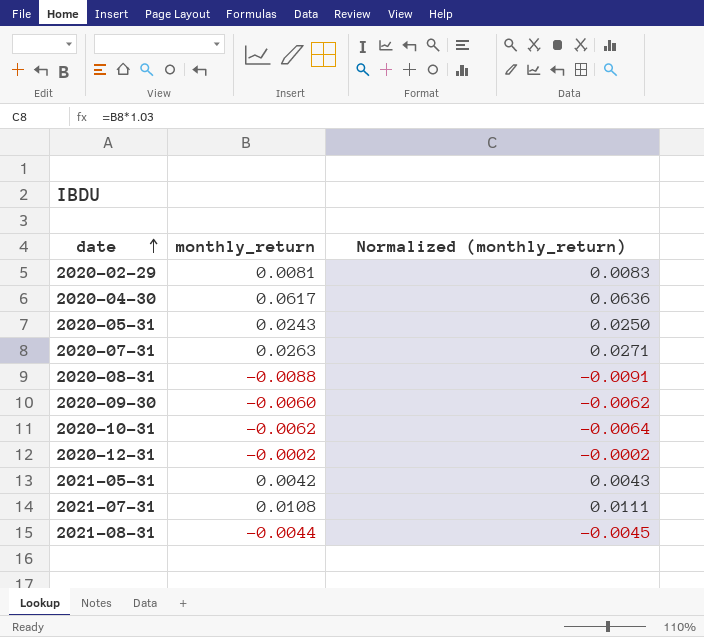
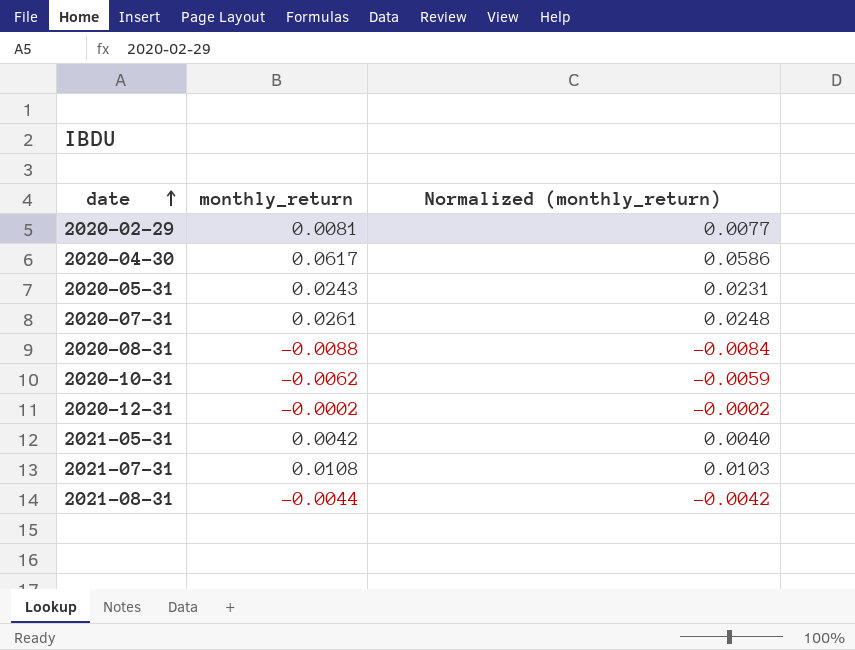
column Normalized (monthly_return) | formula: [monthly_return] * 1.03 -> [monthly_return] * 0.95
row 2020-09-30: -0.0060 | -0.0062 -> none
2020-07-31 | monthly_return: 0.0263 -> 0.0261

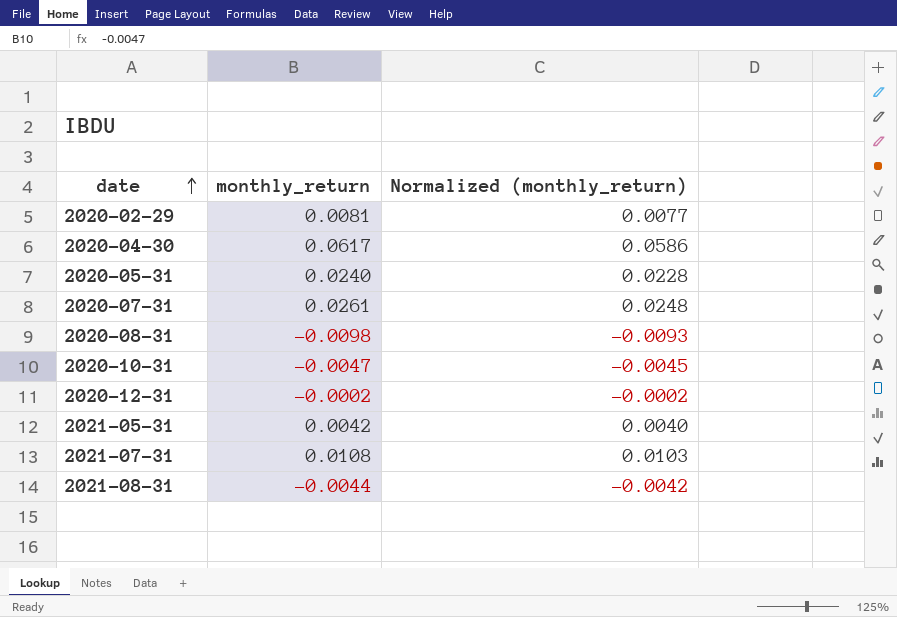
2020-05-31 | monthly_return: 0.0243 -> 0.0240
2020-05-31 | Normalized (monthly_return): 0.0231 -> 0.0228
2020-08-31 | monthly_return: -0.0088 -> -0.0098
2020-08-31 | Normalized (monthly_return): -0.0084 -> -0.0093
2020-10-31 | monthly_return: -0.0062 -> -0.0047
2020-10-31 | Normalized (monthly_return): -0.0059 -> -0.0045

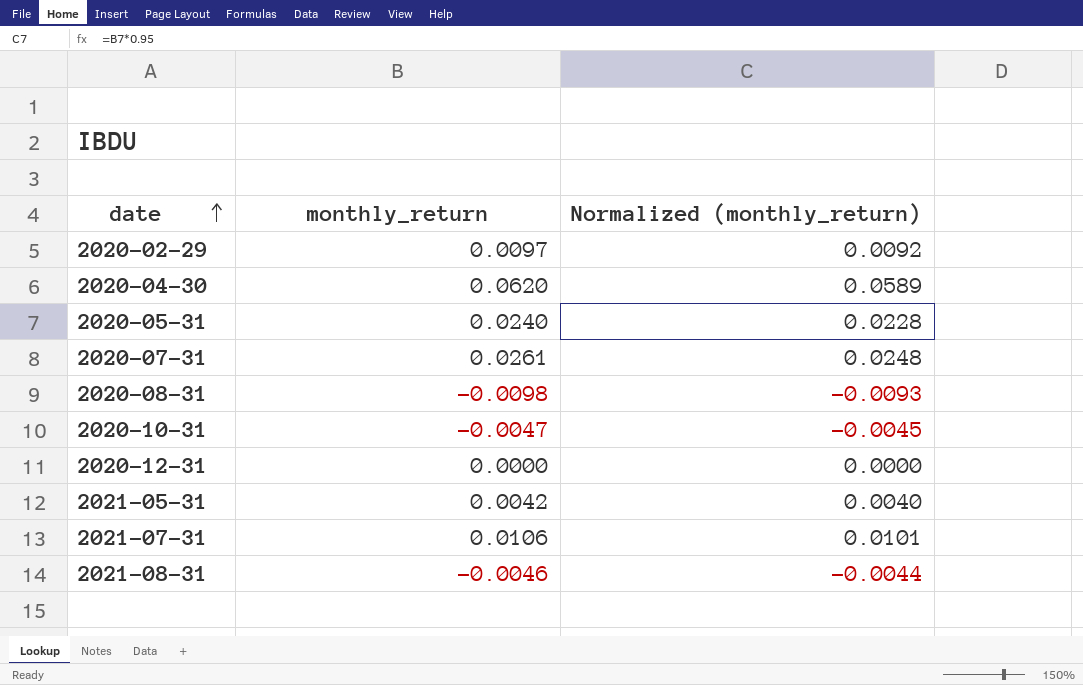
2020-02-29 | monthly_return: 0.0081 -> 0.0097
2020-02-29 | Normalized (monthly_return): 0.0077 -> 0.0092
2020-04-30 | monthly_return: 0.0617 -> 0.0620
2020-04-30 | Normalized (monthly_return): 0.0586 -> 0.0589
2020-12-31 | monthly_return: -0.0002 -> 0.0000
2020-12-31 | Normalized (monthly_return): -0.0002 -> 0.0000
2021-07-31 | monthly_return: 0.0108 -> 0.0106
2021-07-31 | Normalized (monthly_return): 0.0103 -> 0.0101
2021-08-31 | monthly_return: -0.0044 -> -0.0046
2021-08-31 | Normalized (monthly_return): -0.0042 -> -0.0044

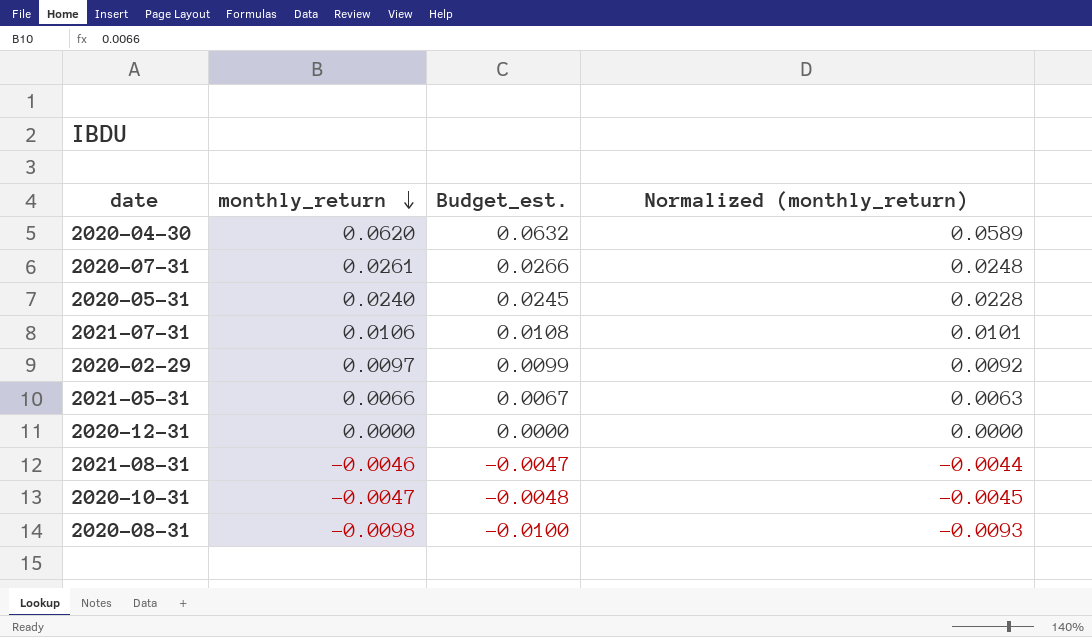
row order: date ascending -> monthly_return descending
column Budget_est. | formula: none -> [monthly_return] * 1.02
2021-05-31 | monthly_return: 0.0042 -> 0.0066
2021-05-31 | Normalized (monthly_return): 0.0040 -> 0.0063

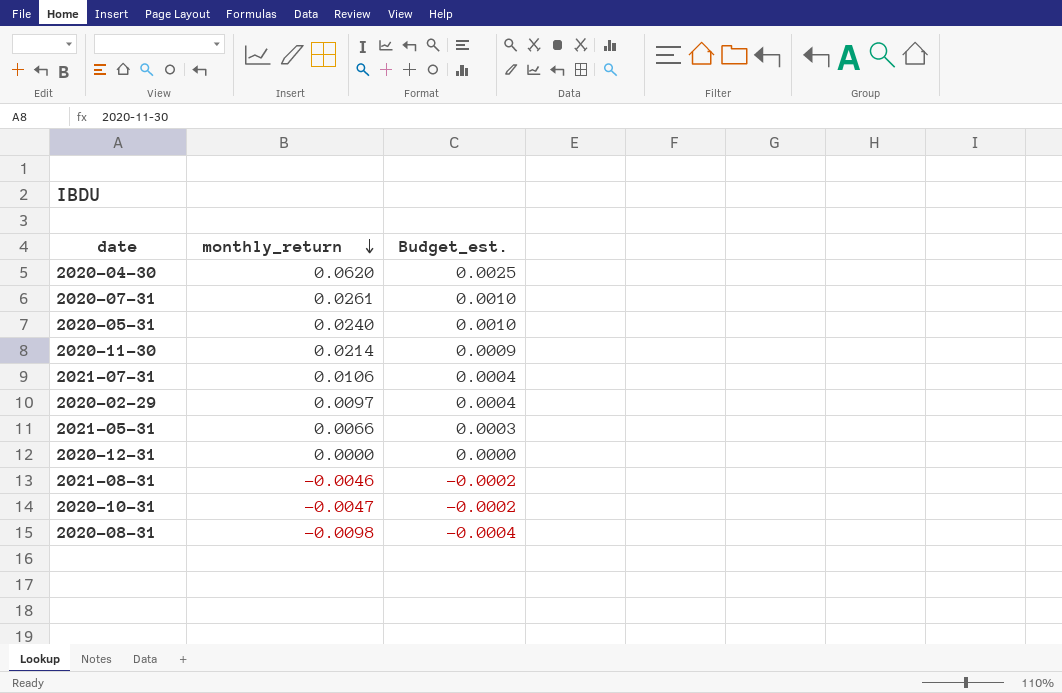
column Normalized (monthly_return) | formula: [monthly_return] * 0.95 -> none
column Budget_est. | formula: [monthly_return] * 1.02 -> [monthly_return] * 0.04
row 2020-11-30: none -> 0.0214 | 0.0009

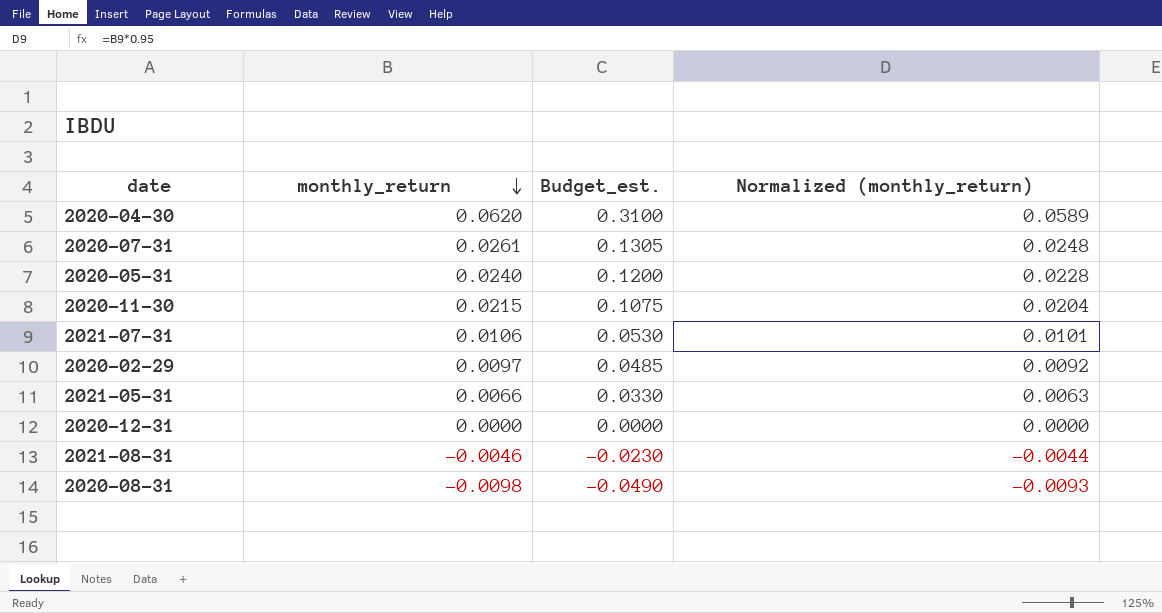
column Budget_est. | formula: [monthly_return] * 0.04 -> [monthly_return] * 5
column Normalized (monthly_return) | formula: none -> [monthly_return] * 0.95
row 2020-10-31: -0.0047 | -0.0002 -> none
2020-11-30 | monthly_return: 0.0214 -> 0.0215

